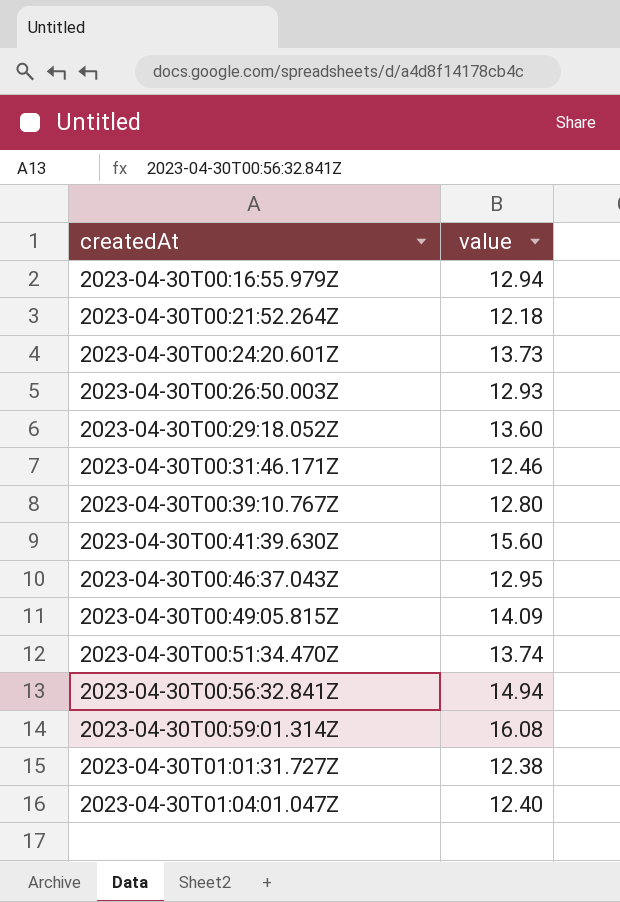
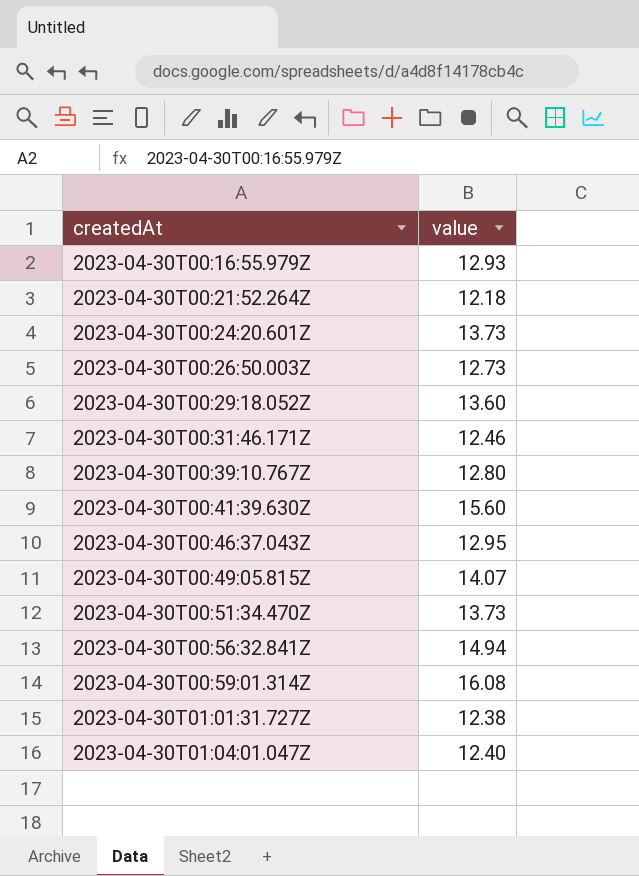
2023-04-30T00:16:55.979Z | value: 12.94 -> 12.93
2023-04-30T00:26:50.003Z | value: 12.93 -> 12.73
2023-04-30T00:49:05.815Z | value: 14.09 -> 14.07
2023-04-30T00:51:34.470Z | value: 13.74 -> 13.73

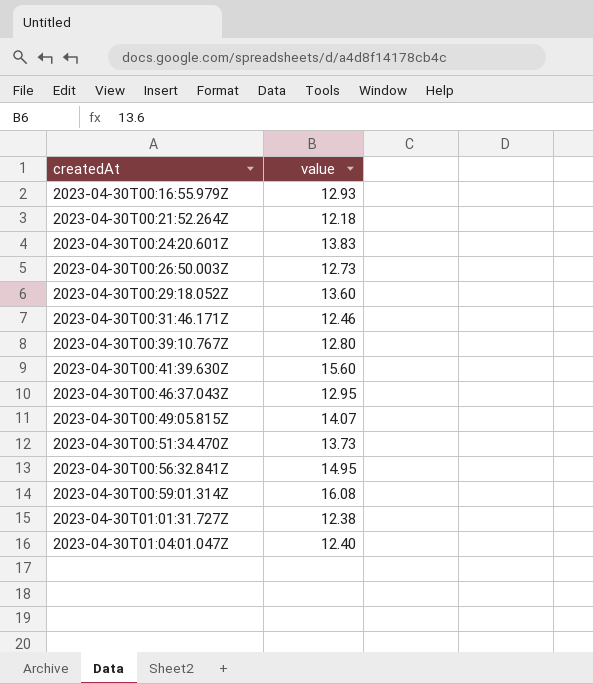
2023-04-30T00:24:20.601Z | value: 13.73 -> 13.83
2023-04-30T00:56:32.841Z | value: 14.94 -> 14.95

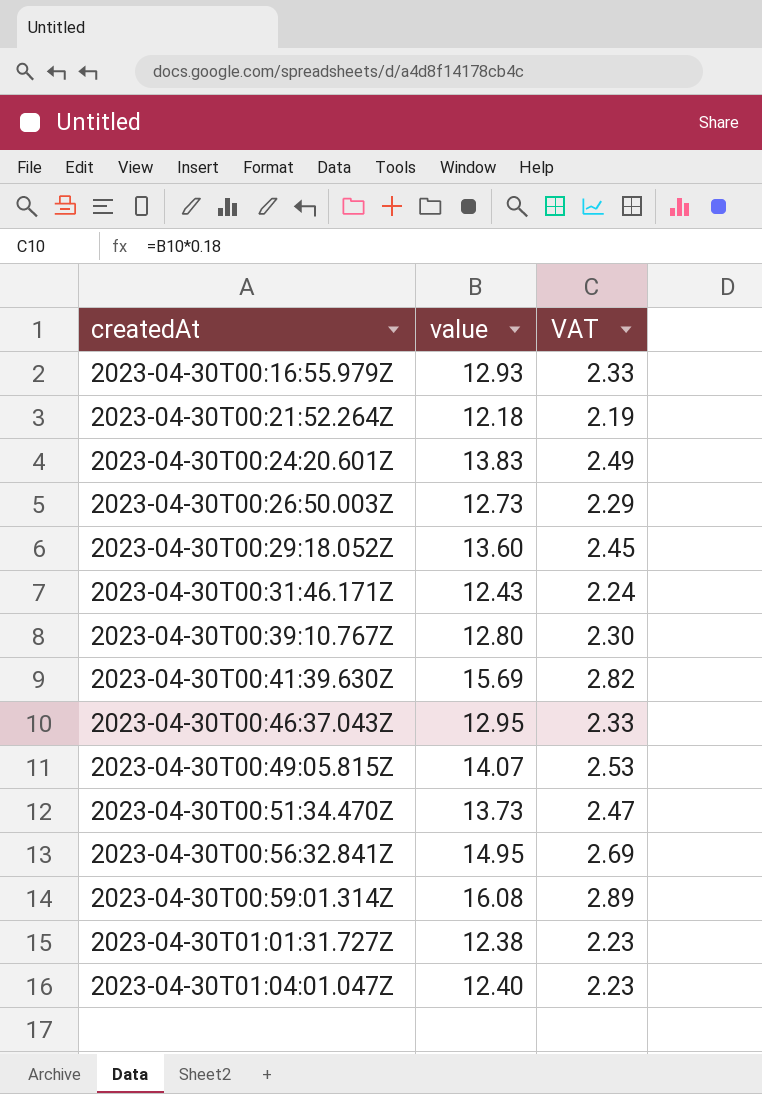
column VAT | formula: none -> [value] * 0.18
2023-04-30T00:31:46.171Z | value: 12.46 -> 12.43
2023-04-30T00:41:39.630Z | value: 15.60 -> 15.69

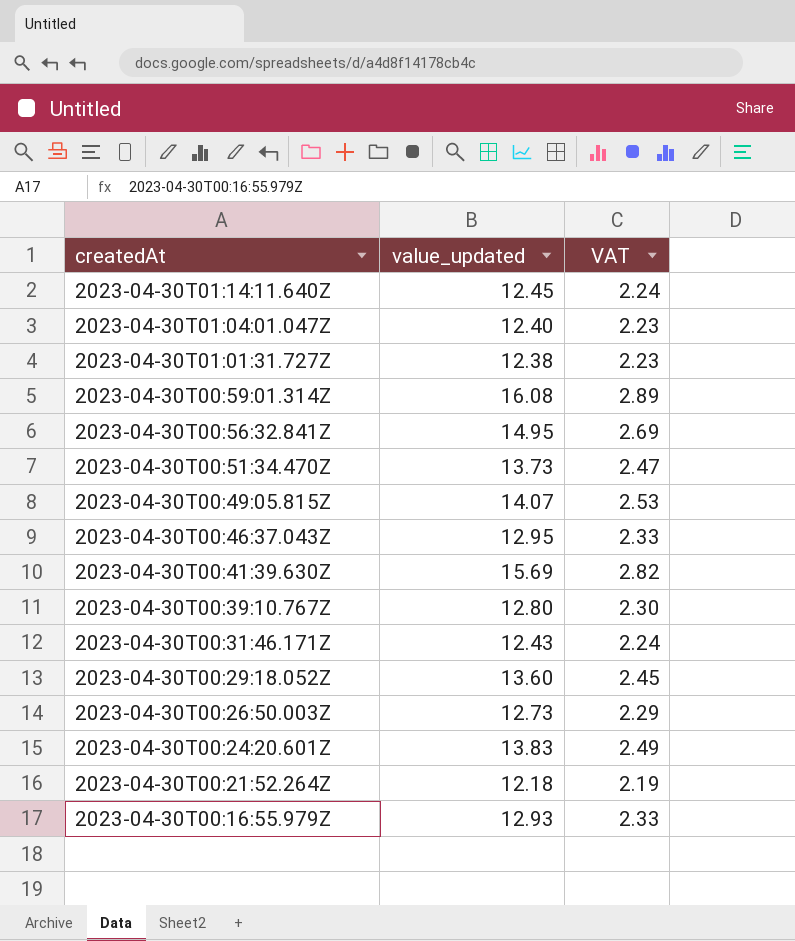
row order: createdAt ascending -> createdAt descending
column name: value -> value_updated
row 2023-04-30T01:14:11.640Z: none -> 12.45 | 2.24

